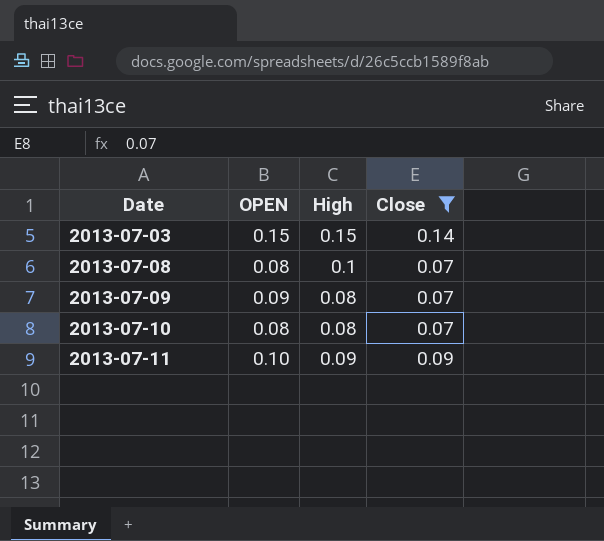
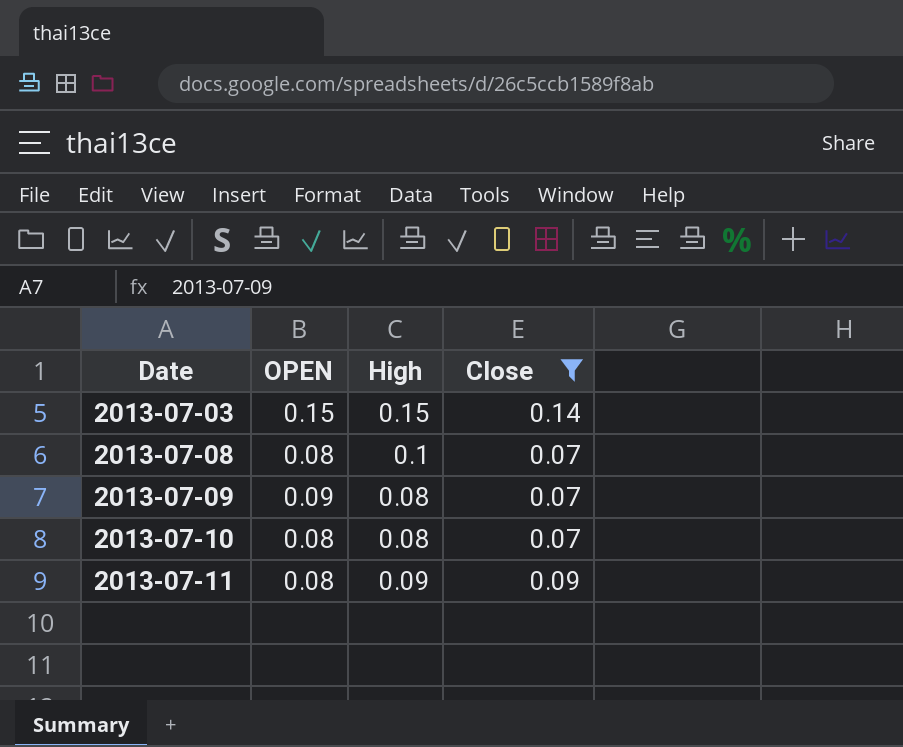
2013-07-11 | OPEN: 0.10 -> 0.08

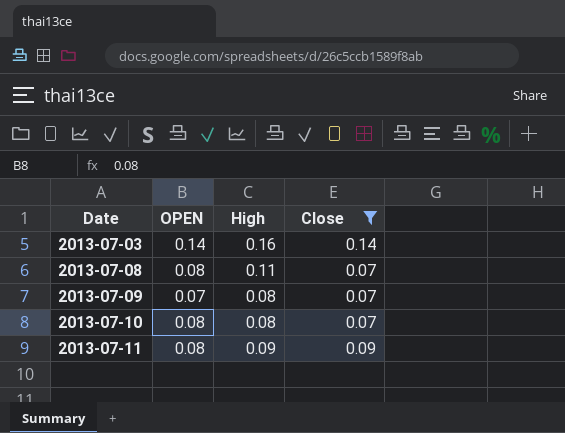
2013-07-03 | OPEN: 0.15 -> 0.14
2013-07-03 | High: 0.15 -> 0.16
2013-07-08 | High: 0.1 -> 0.11
2013-07-09 | OPEN: 0.09 -> 0.07

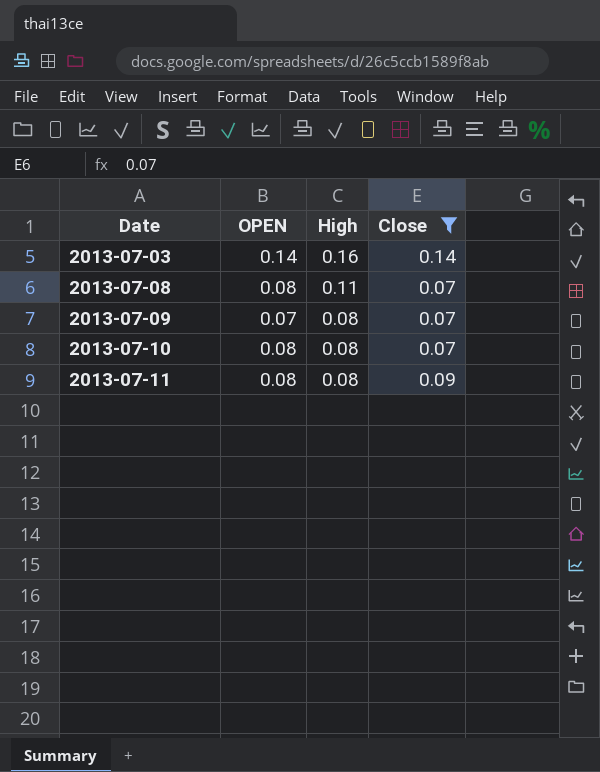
2013-07-11 | High: 0.09 -> 0.08

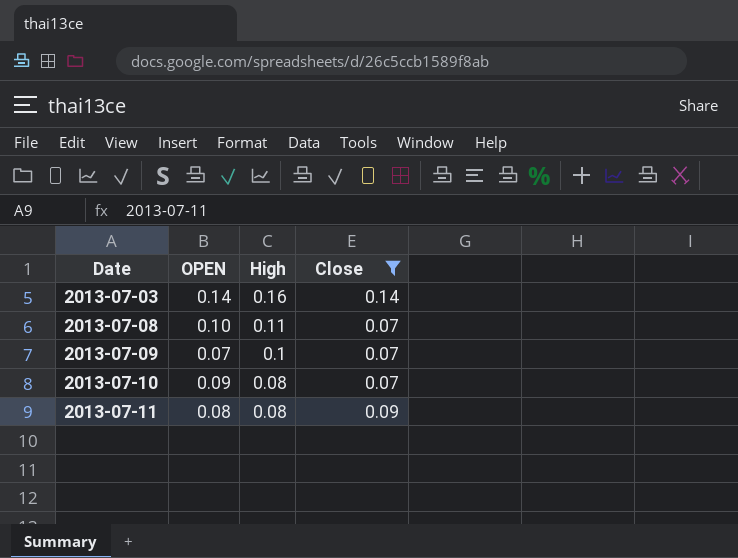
2013-07-08 | OPEN: 0.08 -> 0.10
2013-07-09 | High: 0.08 -> 0.1
2013-07-10 | OPEN: 0.08 -> 0.09

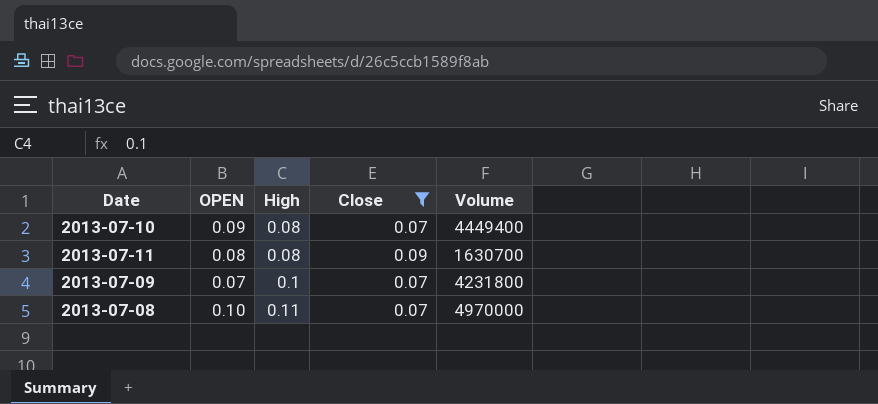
row order: Date ascending -> High ascending
column Volume | position: none -> 5
row 2013-07-03: 0.14 | 0.16 | 0.14 -> none

